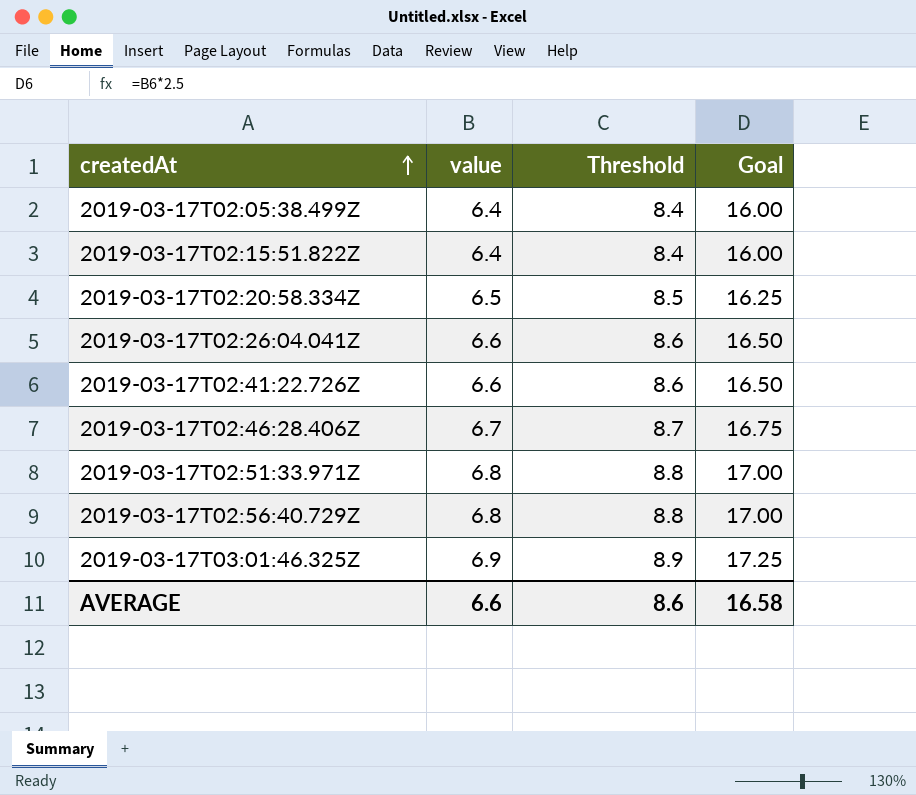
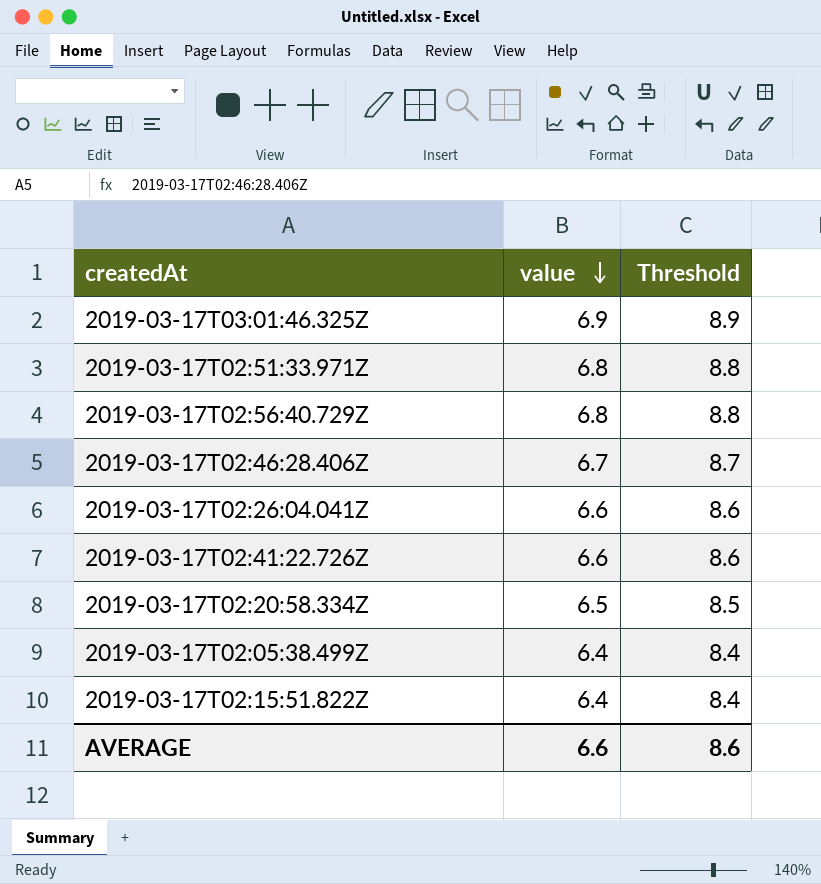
row order: createdAt ascending -> value descending
column Goal | formula: [value] * 2.5 -> none

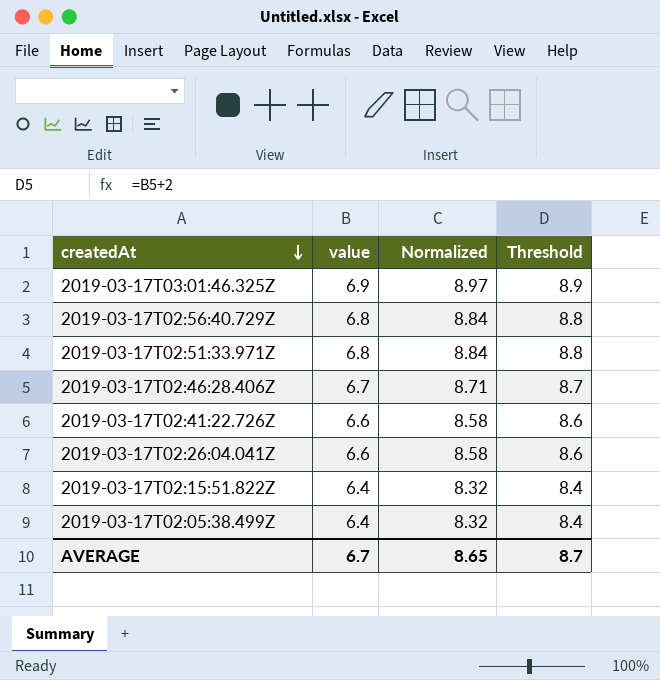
row order: value descending -> createdAt descending
column Normalized | formula: none -> [value] * 1.3
row 2019-03-17T02:20:58.334Z: 6.5 | 8.5 -> none
AVERAGE | value: 6.6 -> 6.7
AVERAGE | Threshold: 8.6 -> 8.7

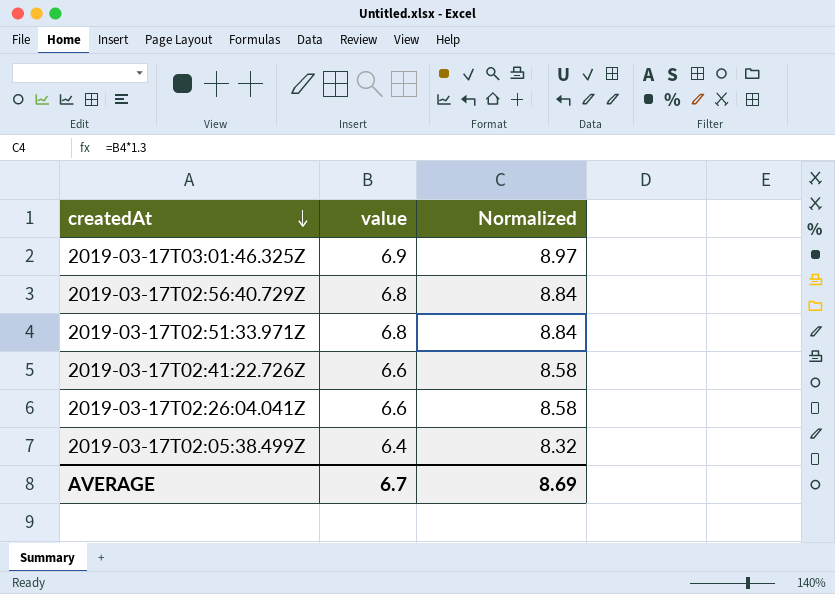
column Threshold | formula: [value] + 2 -> none
row 2019-03-17T02:46:28.406Z: 6.7 | 8.71 | 8.7 -> none
row 2019-03-17T02:15:51.822Z: 6.4 | 8.32 | 8.4 -> none
AVERAGE | Normalized: 8.65 -> 8.69

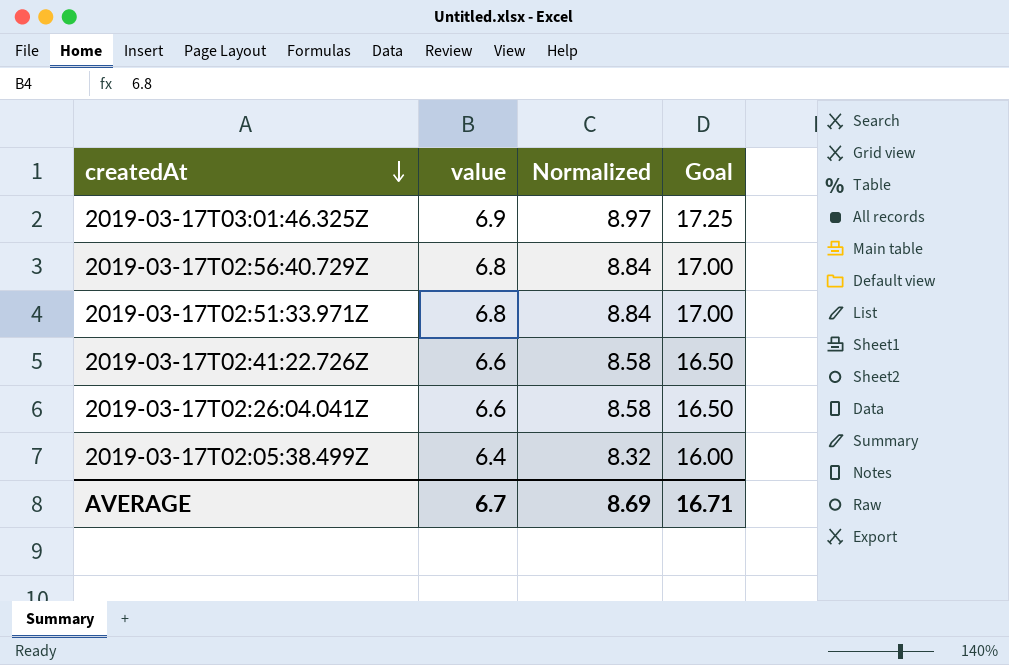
column Goal | formula: none -> [value] * 2.5

